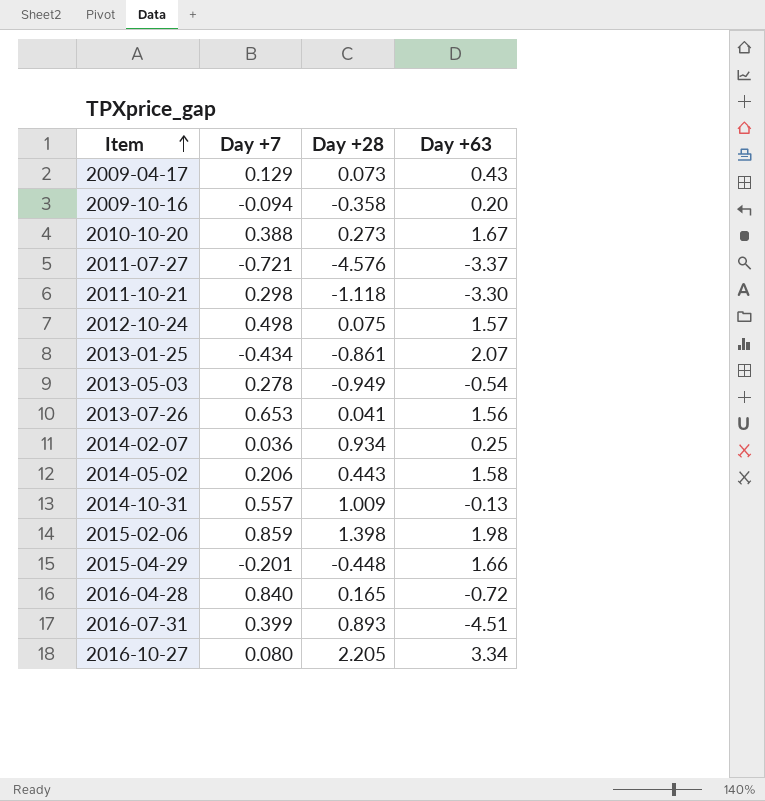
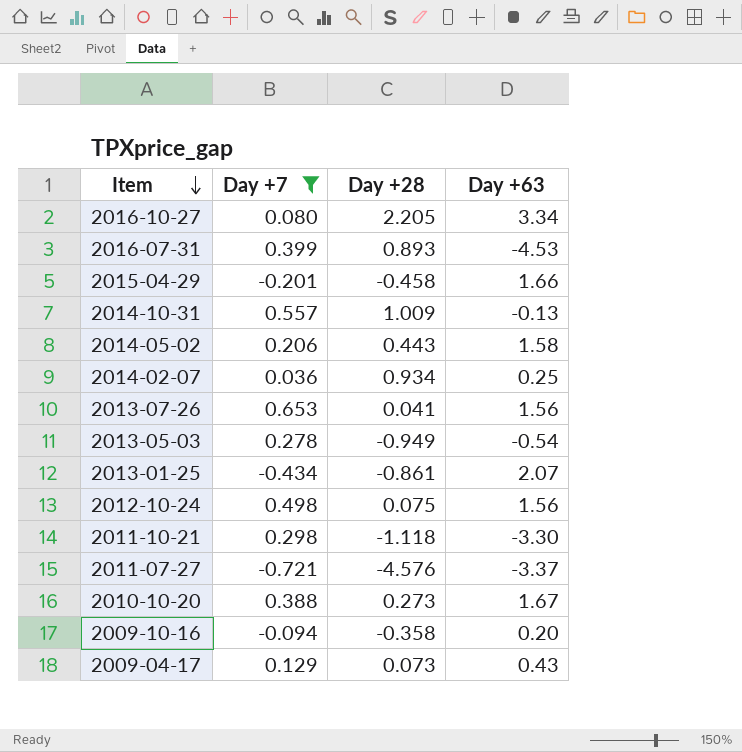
filter: none -> Day +7 <= 0.653
row order: Item ascending -> Item descending
2016-07-31 | Day +63: -4.51 -> -4.53
2015-04-29 | Day +28: -0.448 -> -0.458
2012-10-24 | Day +63: 1.57 -> 1.56

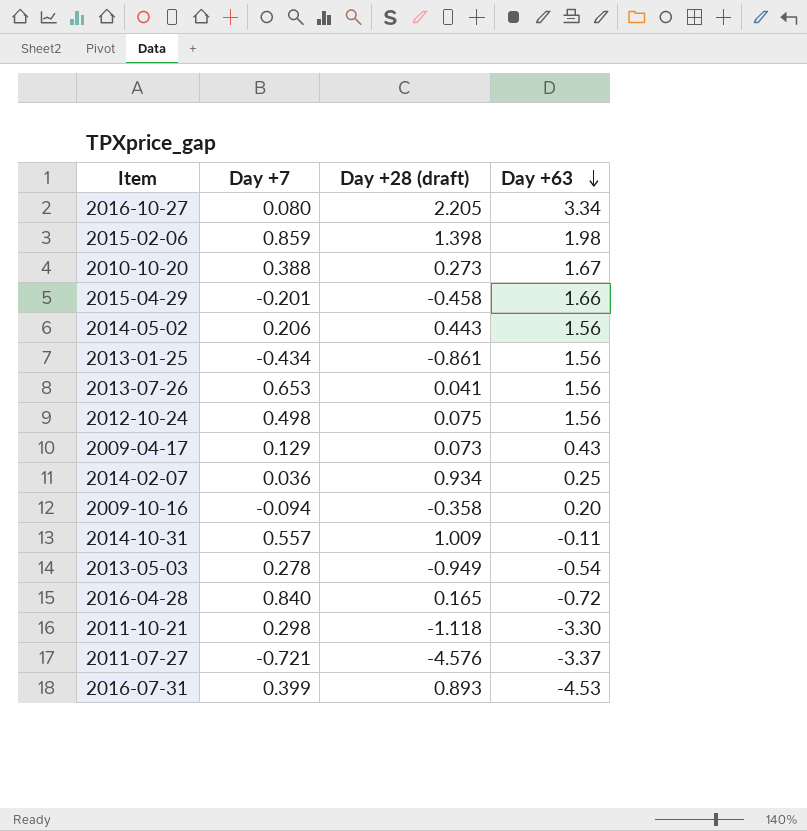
filter: Day +7 <= 0.653 -> none
row order: Item descending -> Day +63 descending
column name: Day +28 -> Day +28 (draft)
2014-05-02 | Day +63: 1.58 -> 1.56
2013-01-25 | Day +63: 2.07 -> 1.56
2014-10-31 | Day +63: -0.13 -> -0.11

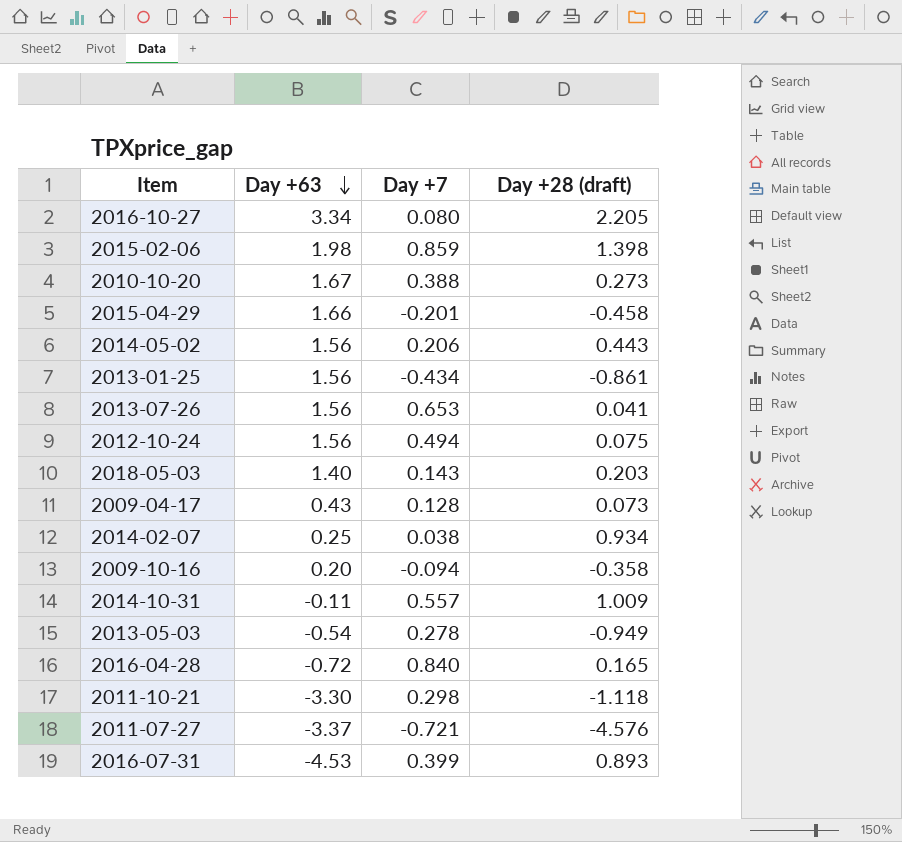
column Day +63 | position: 4 -> 2
2012-10-24 | Day +7: 0.498 -> 0.494
row 2018-05-03: none -> 1.40 | 0.143 | 0.203
2009-04-17 | Day +7: 0.129 -> 0.128
2014-02-07 | Day +7: 0.036 -> 0.038

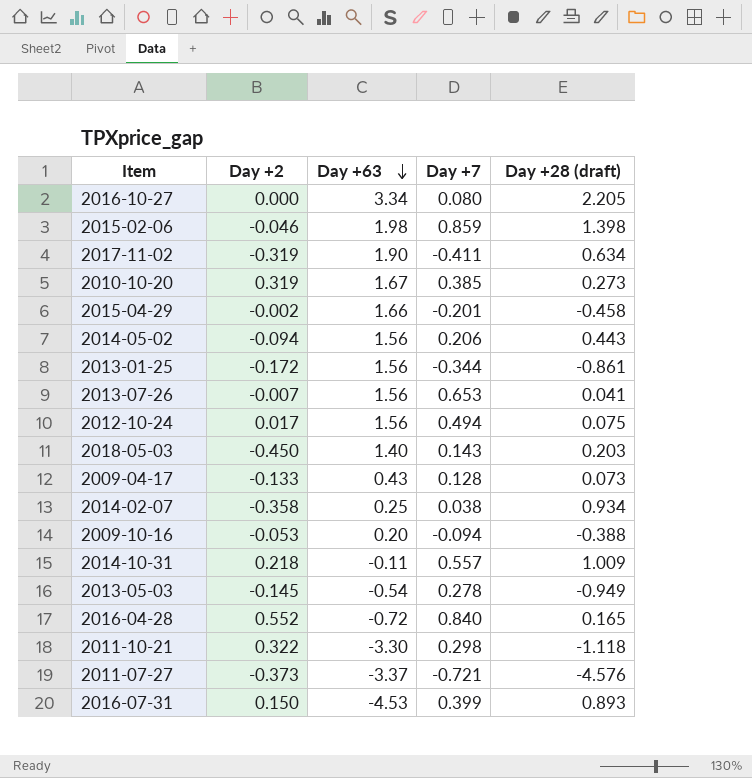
column Day +2 | position: none -> 2
row 2017-11-02: none -> -0.319 | 1.90 | -0.411 | 0.634
2010-10-20 | Day +7: 0.388 -> 0.385
2013-01-25 | Day +7: -0.434 -> -0.344
2009-10-16 | Day +28 (draft): -0.358 -> -0.388

